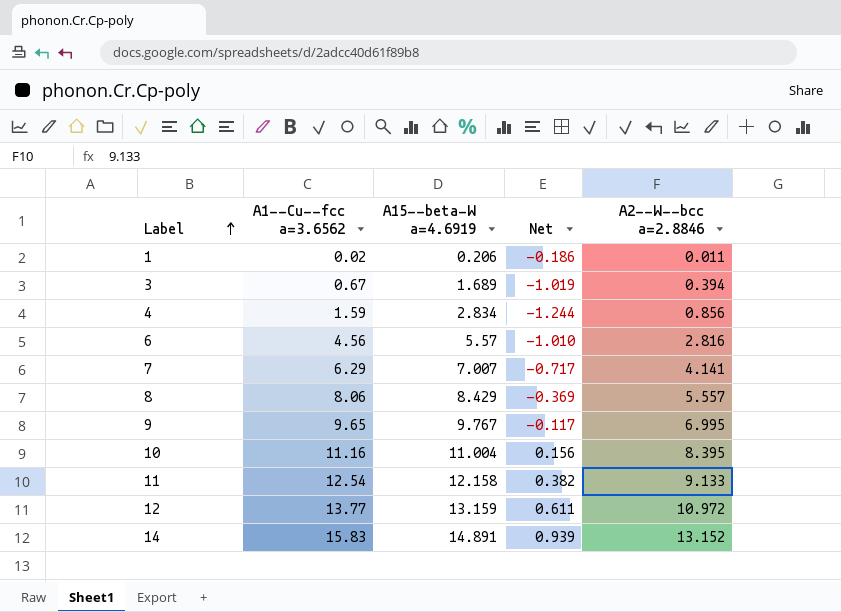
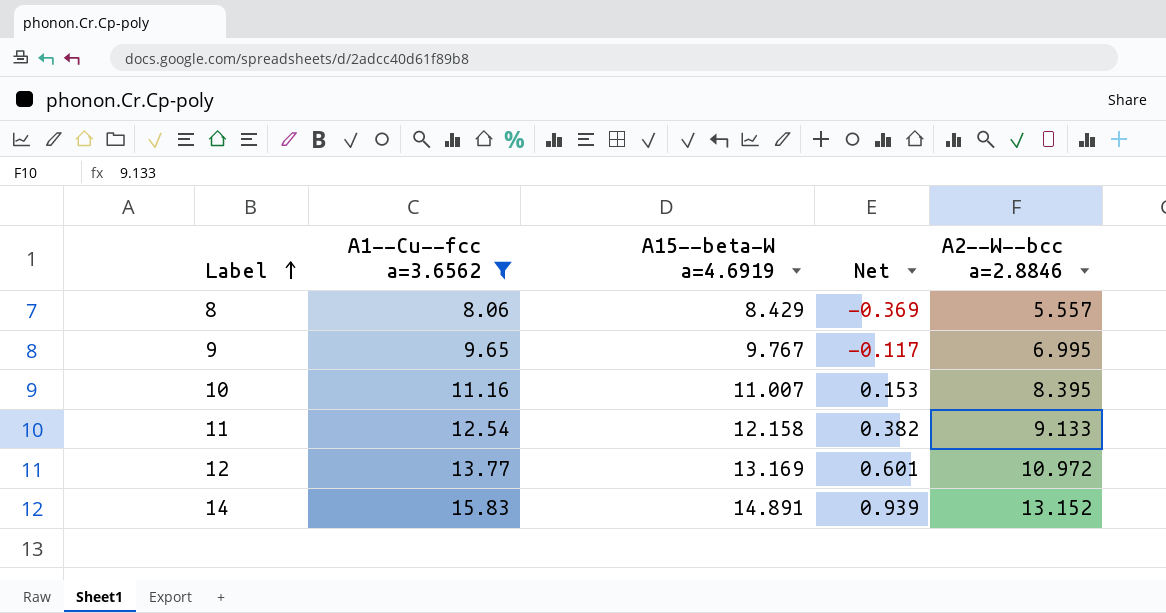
filter: none -> A1--Cu--fcc a=3.6562 >= 8.06
10 | A15--beta-W a=4.6919: 11.004 -> 11.007
10 | Net: 0.156 -> 0.153
12 | A15--beta-W a=4.6919: 13.159 -> 13.169
12 | Net: 0.611 -> 0.601

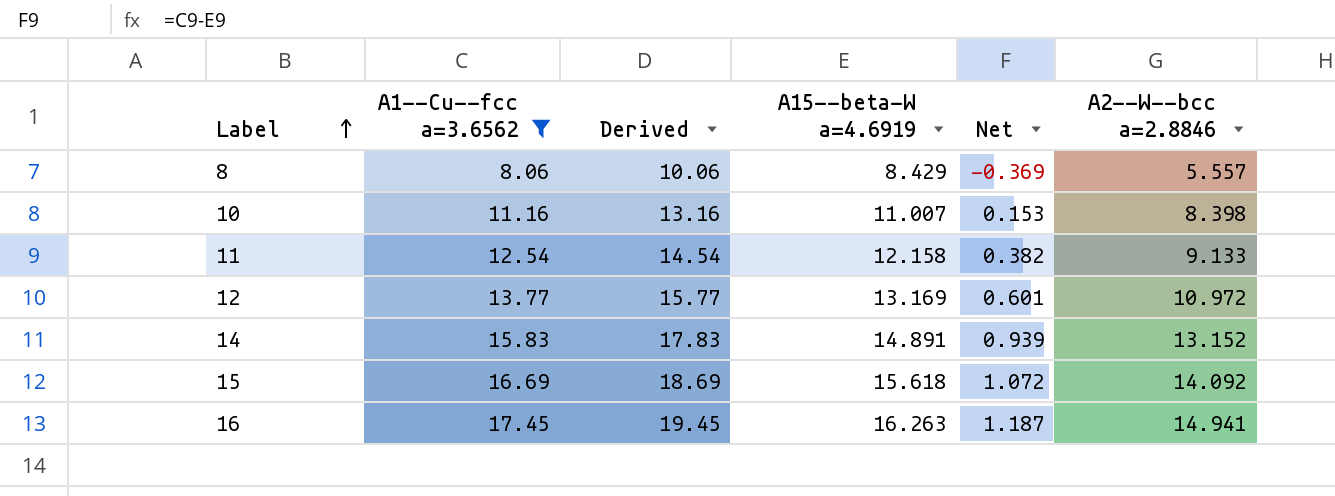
column Derived | formula: none -> [A1--Cu--fcc a=3.6562] + 2
row 9: 9.65 | 9.767 | -0.117 | 6.995 -> none
10 | A2--W--bcc a=2.8846: 8.395 -> 8.398
row 15: none -> 16.69 | 18.69 | 15.618 | 1.072 | 14.092
row 16: none -> 17.45 | 19.45 | 16.263 | 1.187 | 14.941

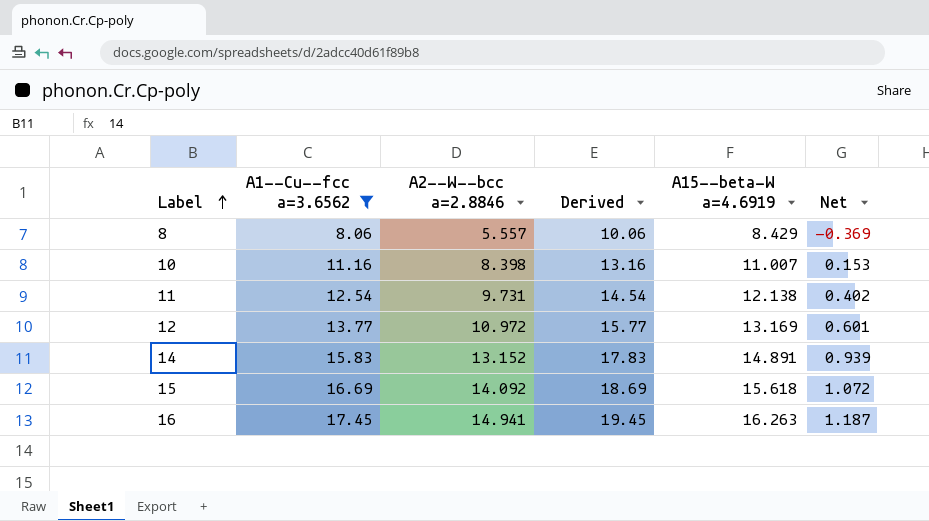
column A2--W--bcc a=2.8846 | position: 6 -> 3
11 | A2--W--bcc a=2.8846: 9.133 -> 9.731
11 | A15--beta-W a=4.6919: 12.158 -> 12.138
11 | Net: 0.382 -> 0.402

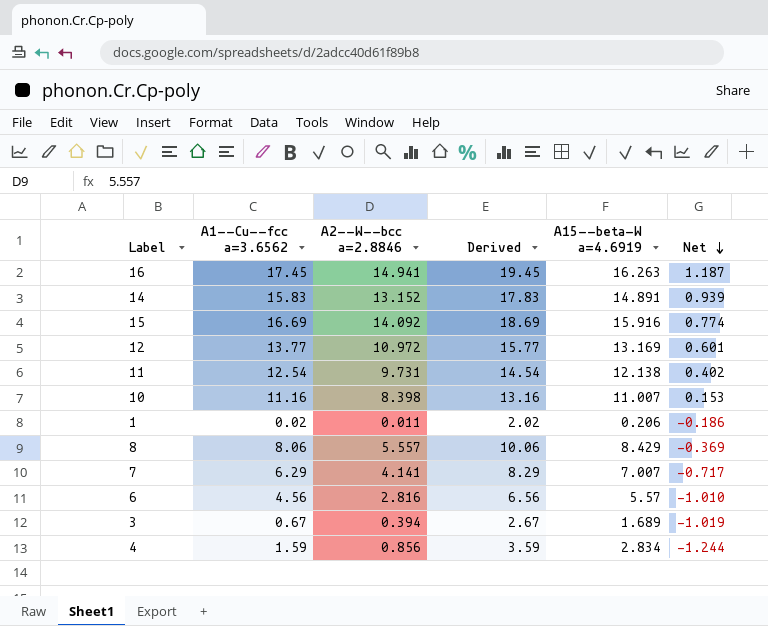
filter: A1--Cu--fcc a=3.6562 >= 8.06 -> none
row order: Label ascending -> Net descending
15 | A15--beta-W a=4.6919: 15.618 -> 15.916
15 | Net: 1.072 -> 0.774

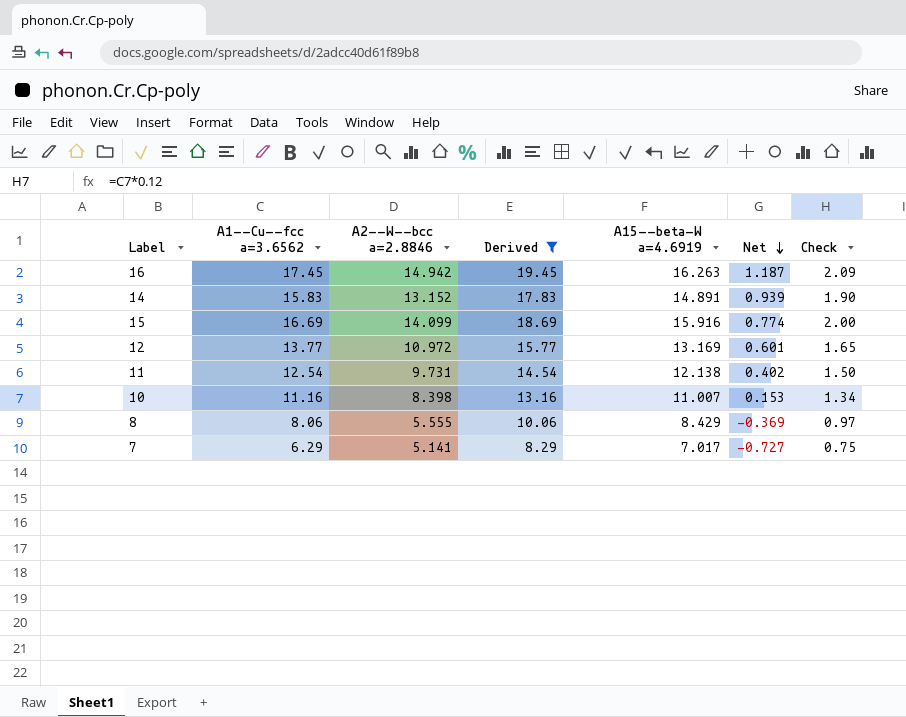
filter: none -> Derived >= 8.29
column Check | formula: none -> [A1--Cu--fcc a=3.6562] * 0.12
16 | A2--W--bcc a=2.8846: 14.941 -> 14.942
15 | A2--W--bcc a=2.8846: 14.092 -> 14.099
8 | A2--W--bcc a=2.8846: 5.557 -> 5.555
7 | A2--W--bcc a=2.8846: 4.141 -> 5.141
7 | A15--beta-W a=4.6919: 7.007 -> 7.017
7 | Net: -0.717 -> -0.727

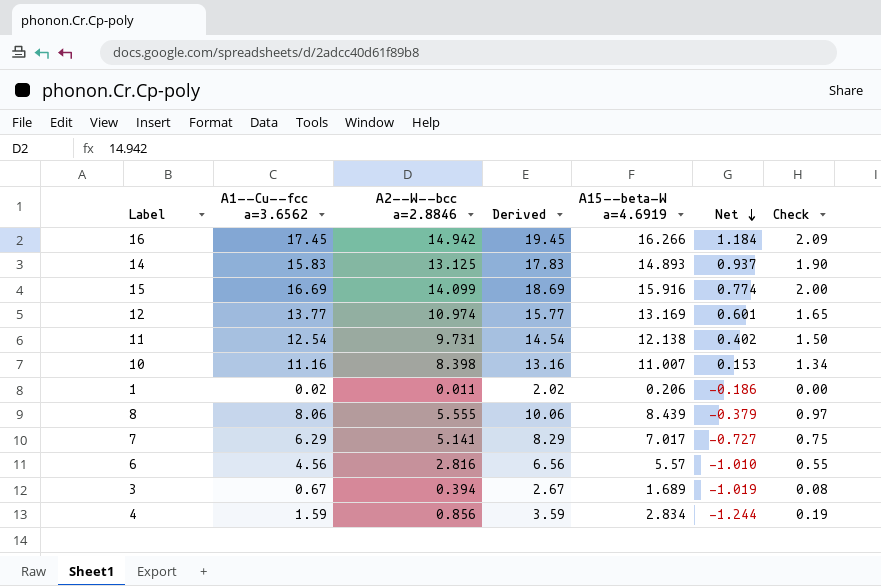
filter: Derived >= 8.29 -> none
16 | A15--beta-W a=4.6919: 16.263 -> 16.266
16 | Net: 1.187 -> 1.184
14 | A2--W--bcc a=2.8846: 13.152 -> 13.125
14 | A15--beta-W a=4.6919: 14.891 -> 14.893
14 | Net: 0.939 -> 0.937
12 | A2--W--bcc a=2.8846: 10.972 -> 10.974
8 | A15--beta-W a=4.6919: 8.429 -> 8.439
8 | Net: -0.369 -> -0.379

